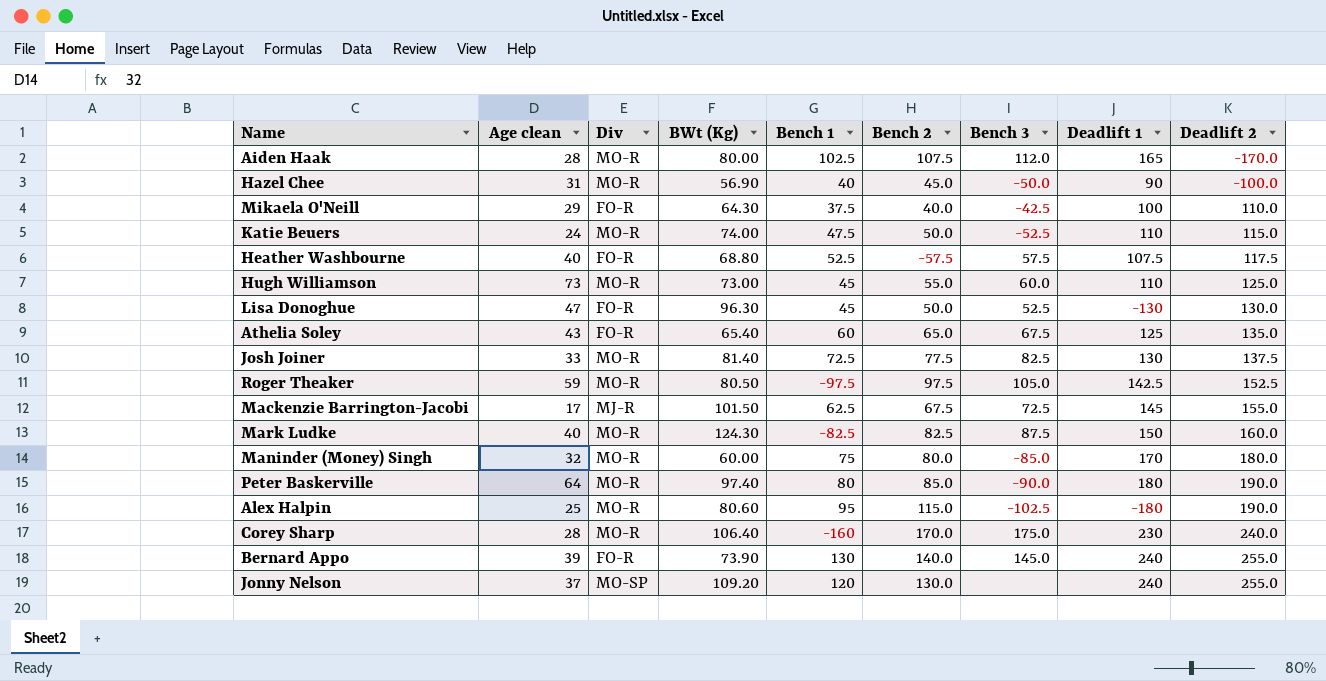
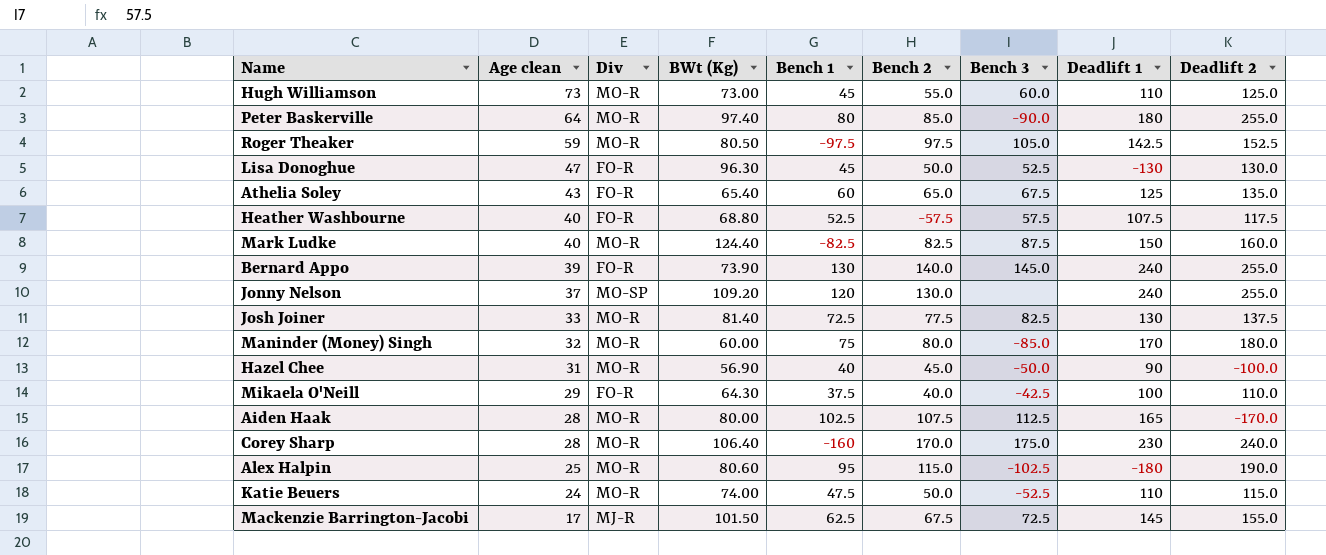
row order: Deadlift 2 ascending -> Age clean descending
Peter Baskerville | Deadlift 2: 190.0 -> 255.0
Mark Ludke | BWt (Kg): 124.30 -> 124.40
Aiden Haak | Bench 3: 112.0 -> 112.5

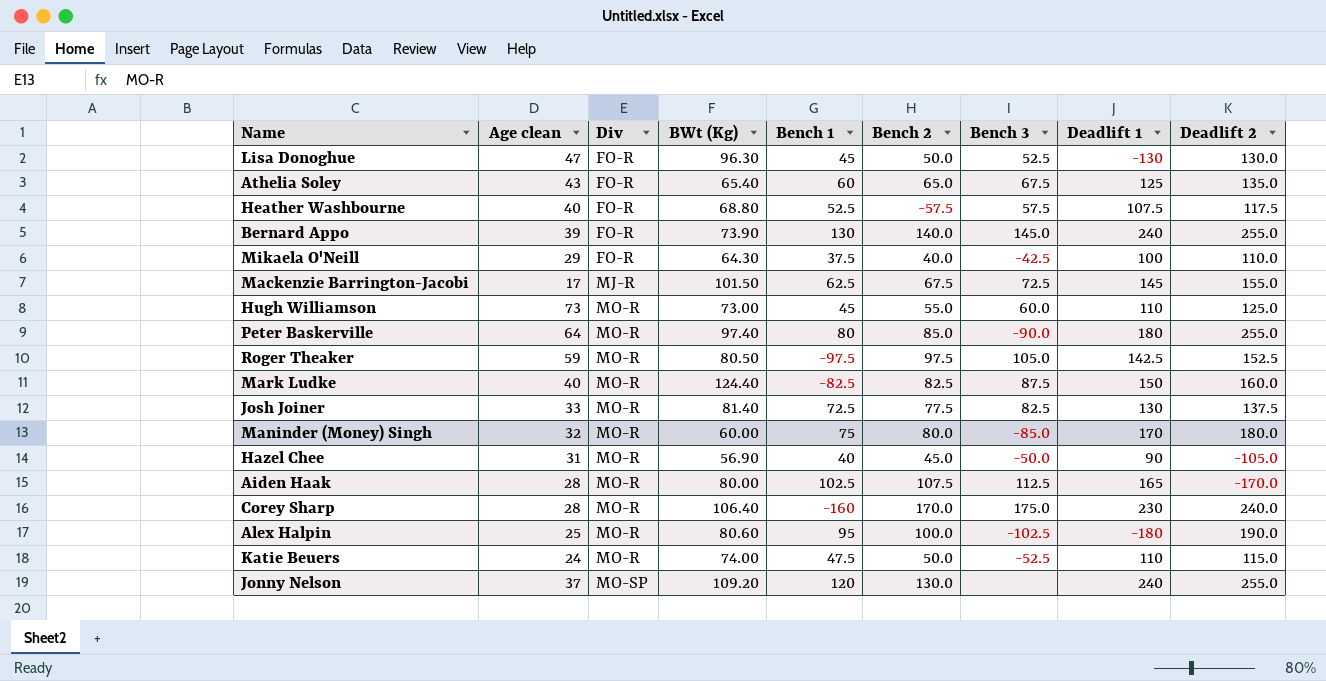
row order: Age clean descending -> Div ascending
Hazel Chee | Deadlift 2: -100.0 -> -105.0
Alex Halpin | Bench 2: 115.0 -> 100.0

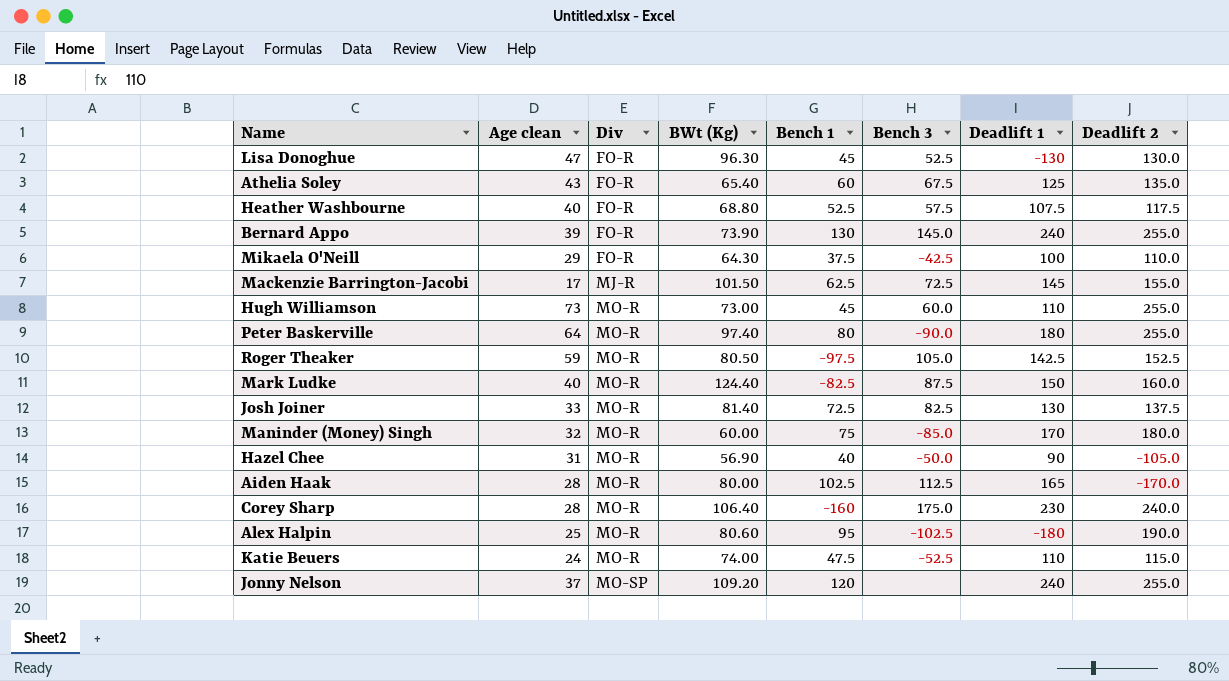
column Bench 2 | position: 6 -> none
Hugh Williamson | Deadlift 2: 125.0 -> 255.0

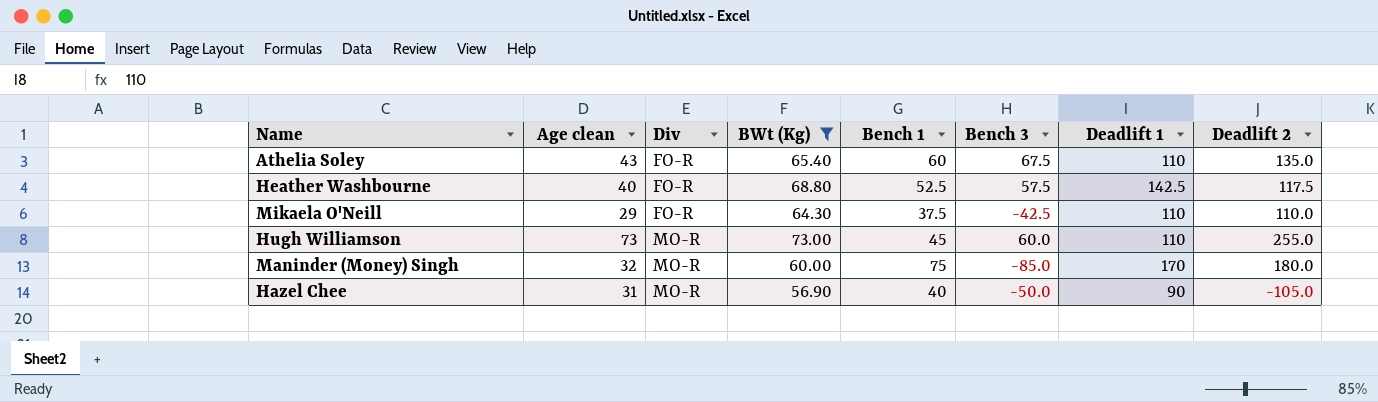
filter: none -> BWt (Kg) <= 73.00
Athelia Soley | Deadlift 1: 125 -> 110
Heather Washbourne | Deadlift 1: 107.5 -> 142.5
Mikaela O'Neill | Deadlift 1: 100 -> 110

